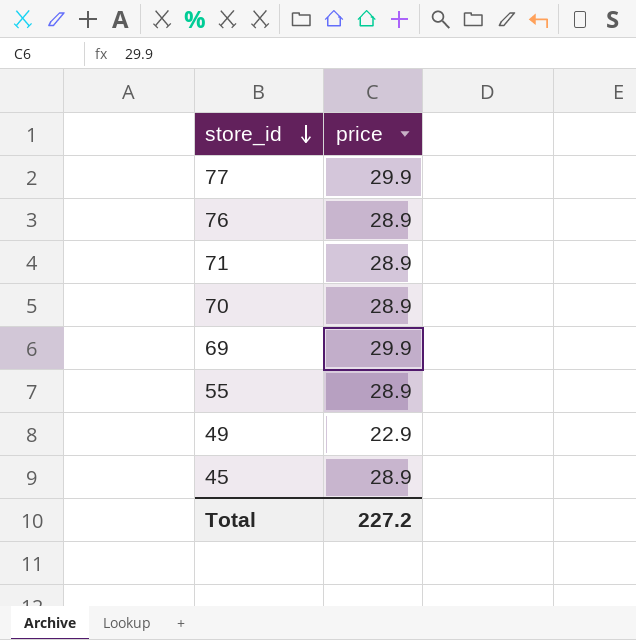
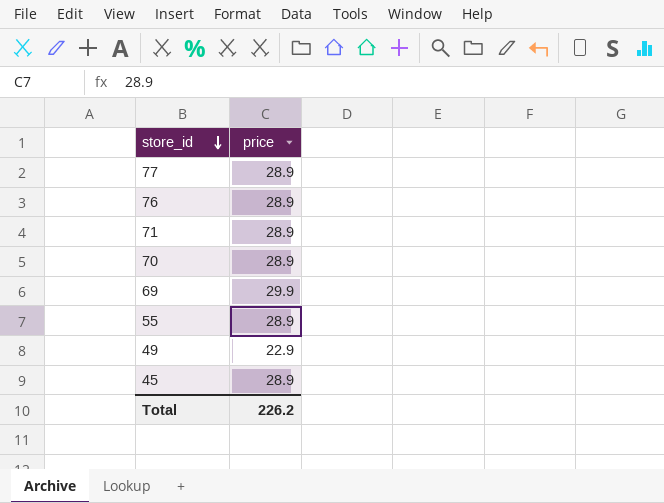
77 | price: 29.9 -> 28.9
Total | price: 227.2 -> 226.2

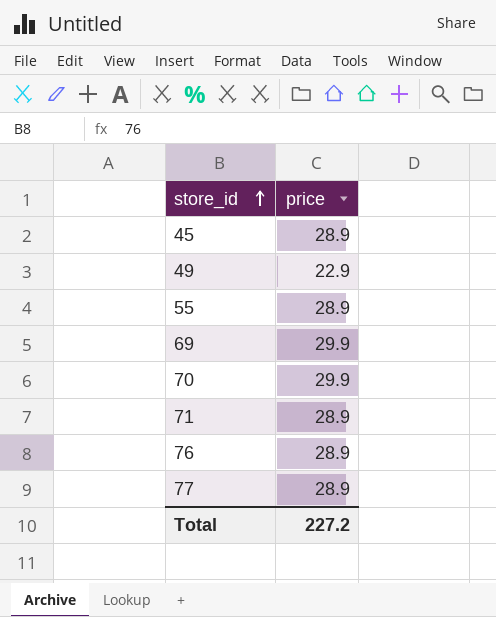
row order: store_id descending -> store_id ascending
70 | price: 28.9 -> 29.9
Total | price: 226.2 -> 227.2

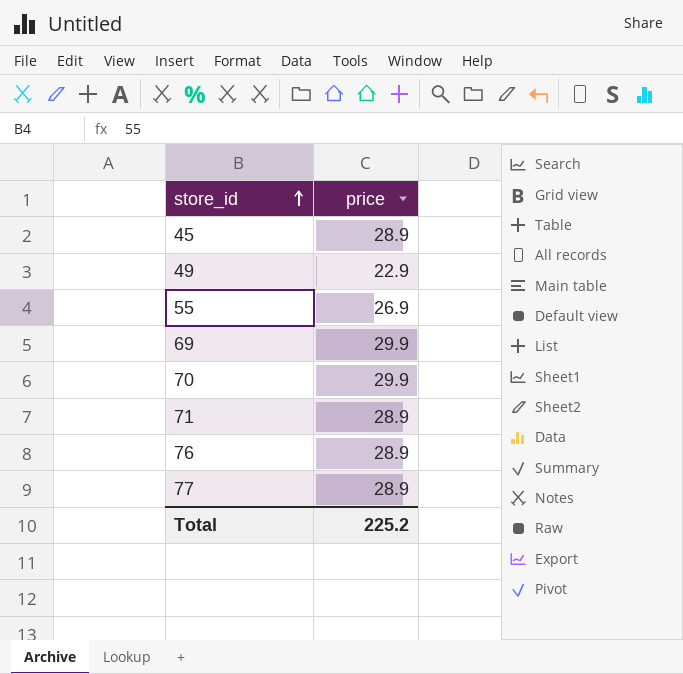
55 | price: 28.9 -> 26.9
Total | price: 227.2 -> 225.2

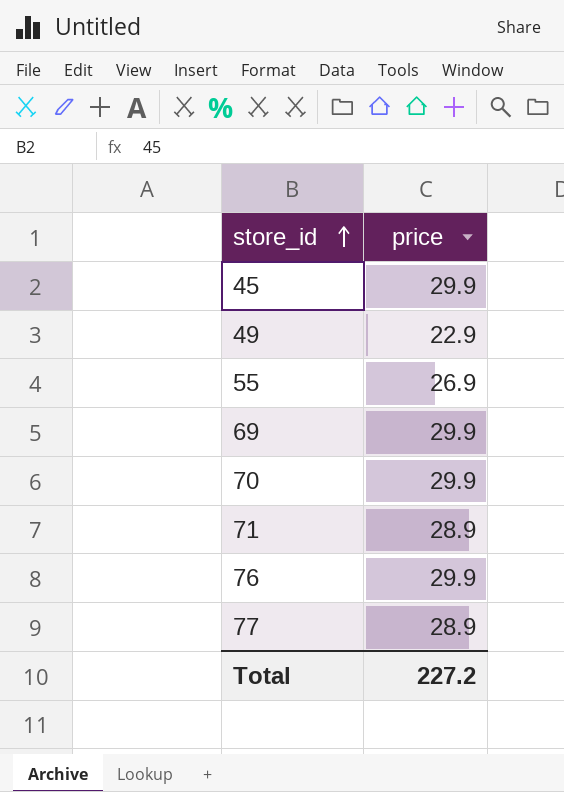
45 | price: 28.9 -> 29.9
76 | price: 28.9 -> 29.9
Total | price: 225.2 -> 227.2

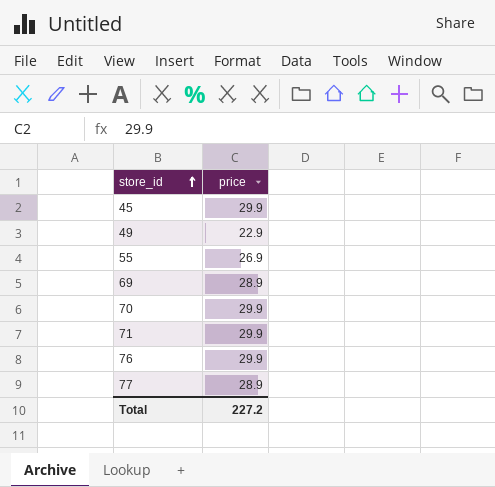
69 | price: 29.9 -> 28.9
71 | price: 28.9 -> 29.9

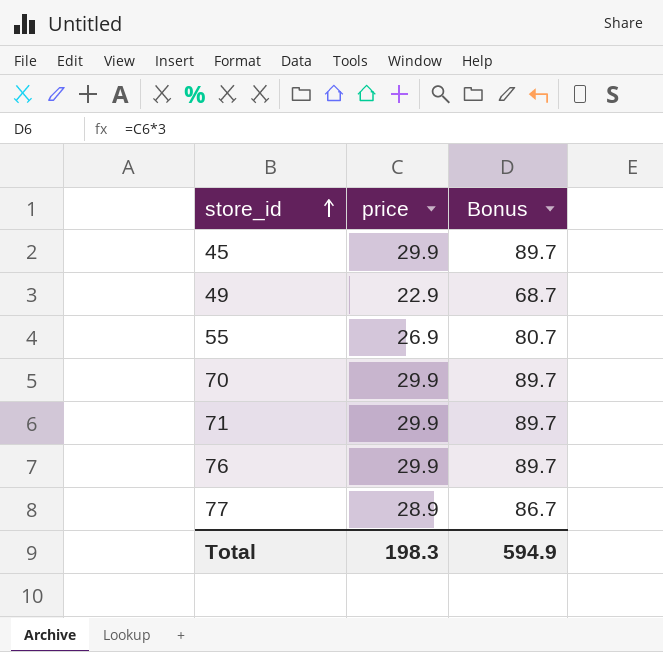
column Bonus | formula: none -> [price] * 3
row 69: 28.9 -> none
Total | price: 227.2 -> 198.3

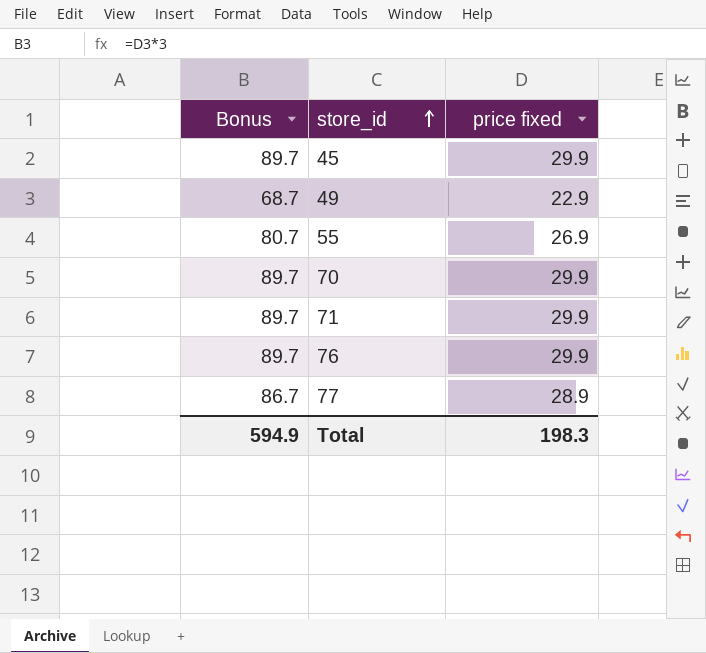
column Bonus | position: 3 -> 1
column name: price -> price fixed

